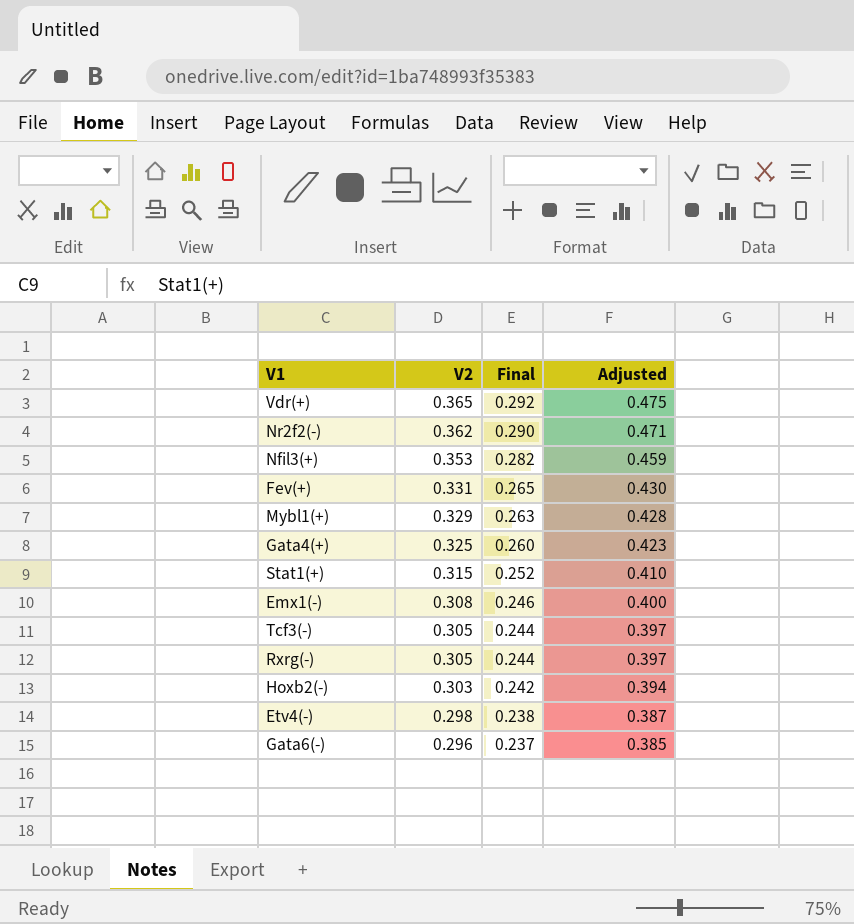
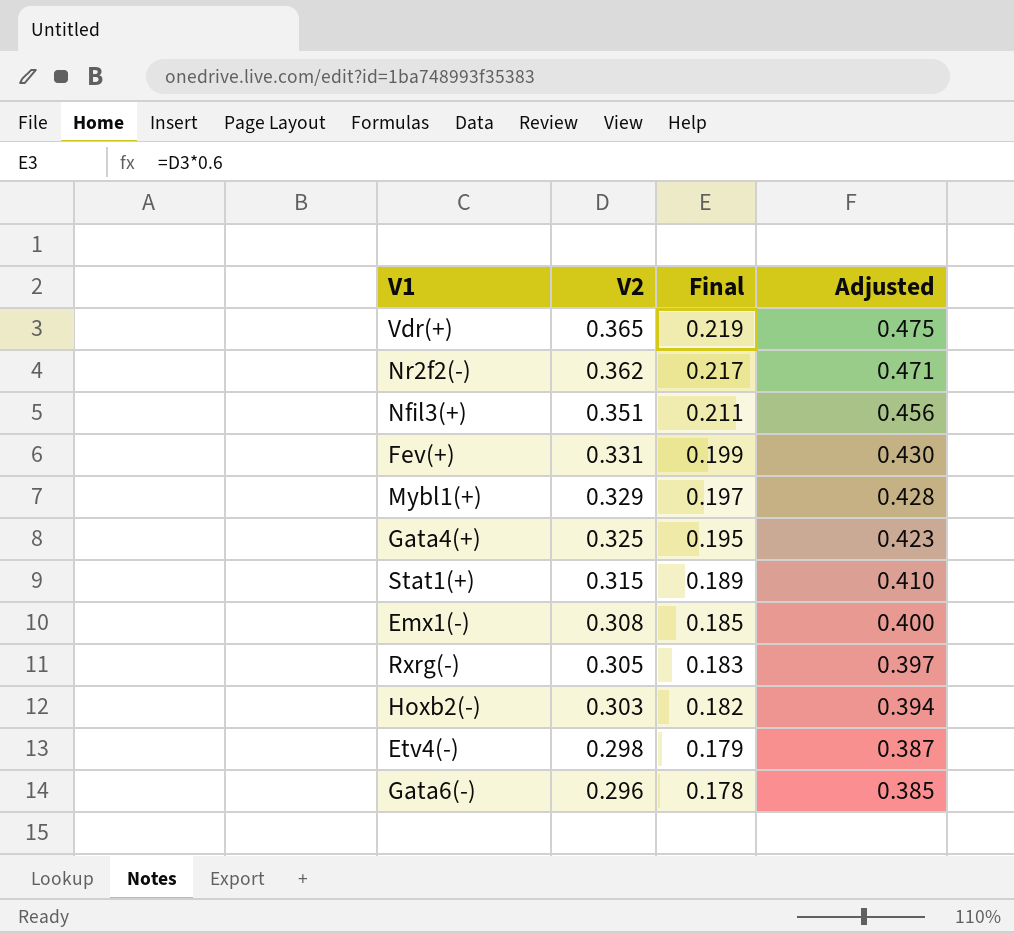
column Final | formula: [V2] * 0.8 -> [V2] * 0.6
row Tcf3(-): 0.305 | 0.244 | 0.397 -> none
Nfil3(+) | V2: 0.353 -> 0.351
Nfil3(+) | Adjusted: 0.459 -> 0.456

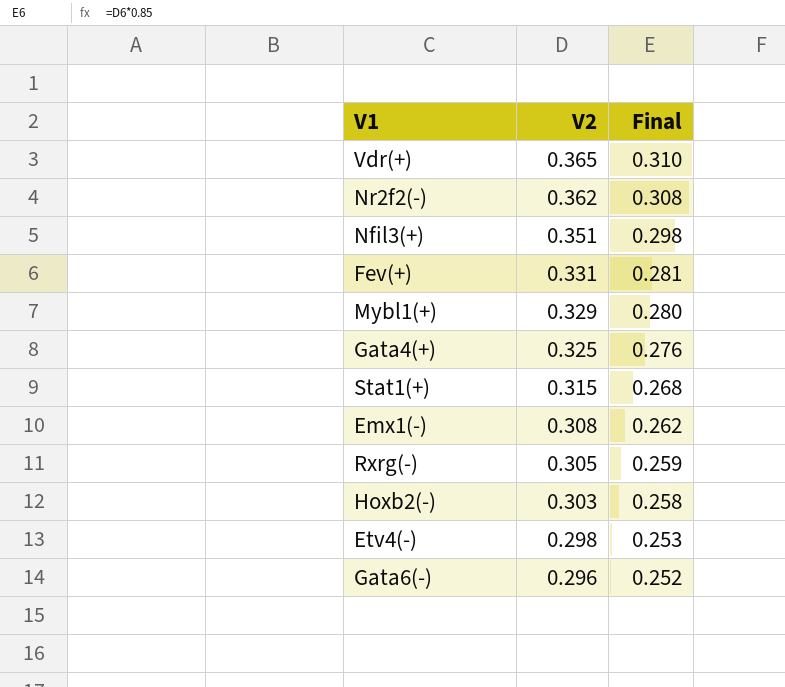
column Adjusted | formula: [V2] * 1.3 -> none
column Final | formula: [V2] * 0.6 -> [V2] * 0.85

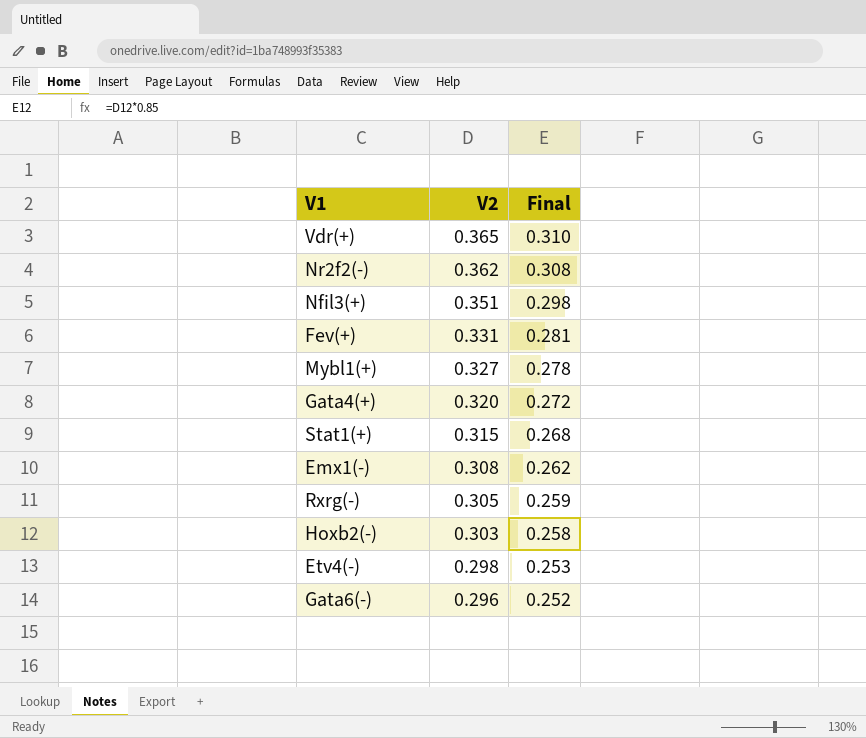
Mybl1(+) | V2: 0.329 -> 0.327
Mybl1(+) | Final: 0.280 -> 0.278
Gata4(+) | V2: 0.325 -> 0.320
Gata4(+) | Final: 0.276 -> 0.272

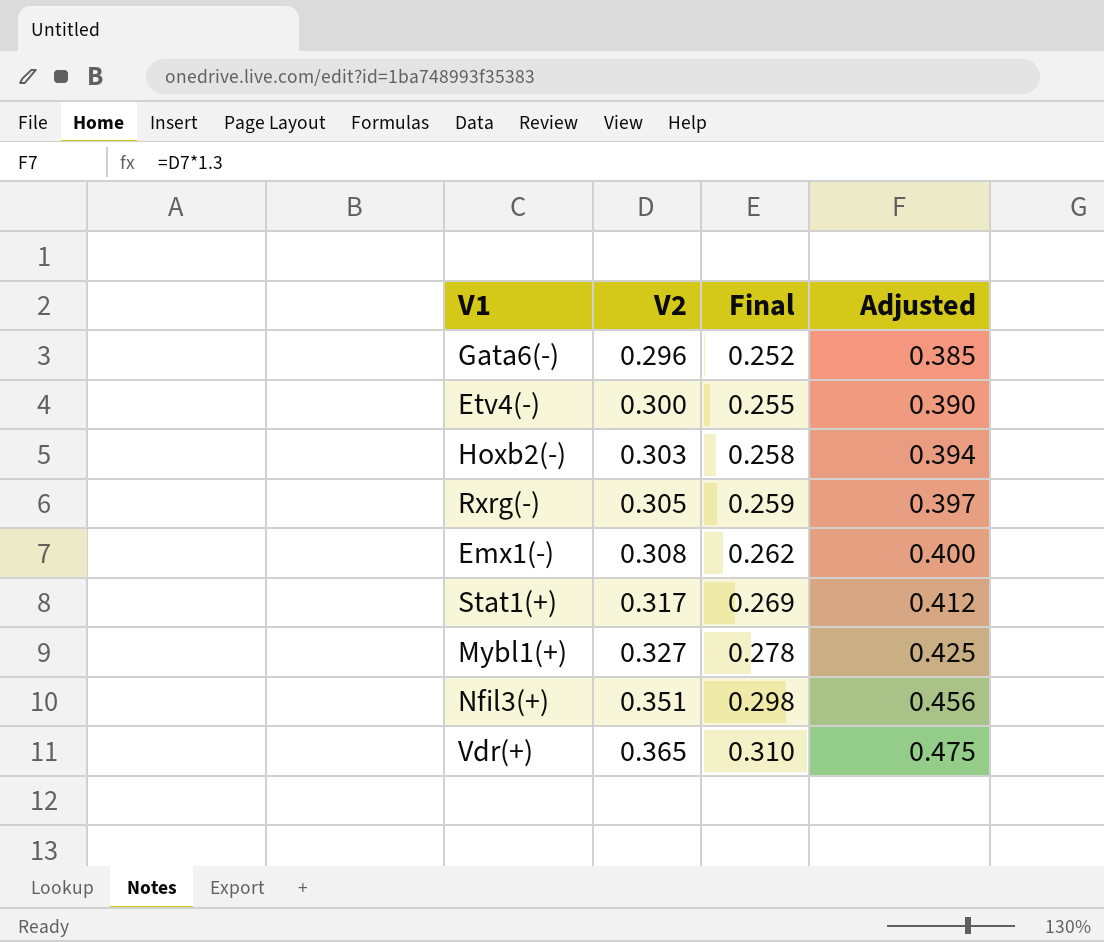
row order: V2 descending -> V2 ascending
column Adjusted | formula: none -> [V2] * 1.3
row Nr2f2(-): 0.362 | 0.308 -> none
row Fev(+): 0.331 | 0.281 -> none
row Gata4(+): 0.320 | 0.272 -> none
Etv4(-) | V2: 0.298 -> 0.300
Etv4(-) | Final: 0.253 -> 0.255
Stat1(+) | V2: 0.315 -> 0.317
Stat1(+) | Final: 0.268 -> 0.269

